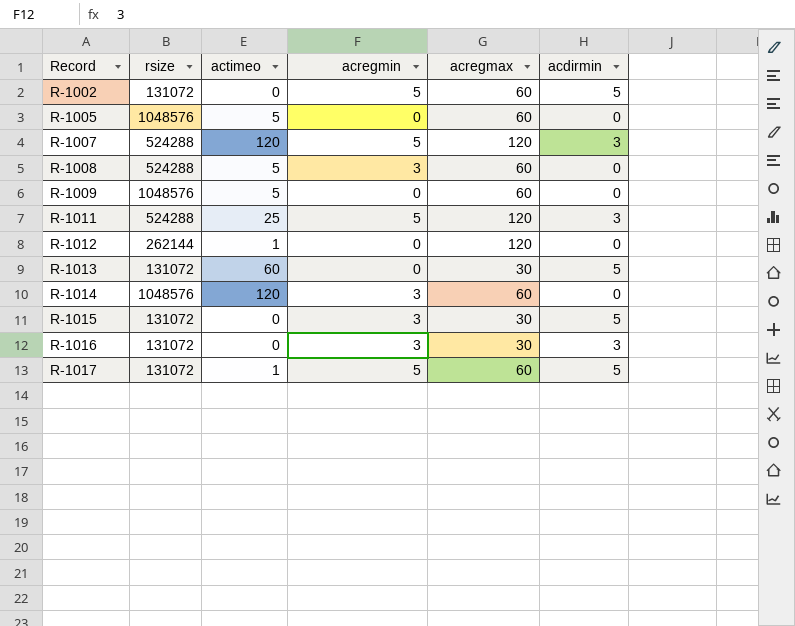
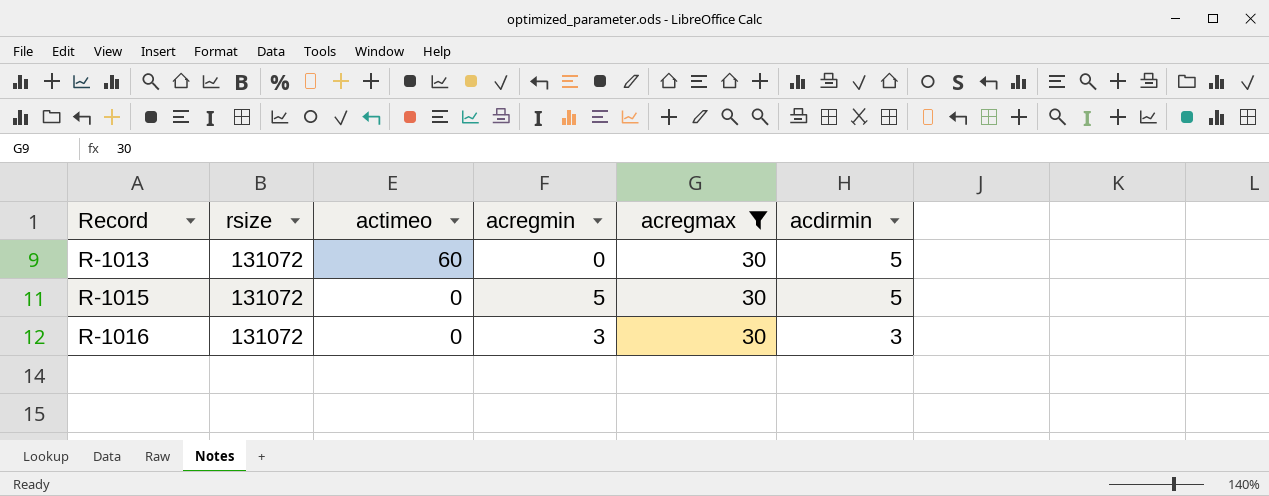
filter: none -> acregmax = 30
R-1015 | acregmin: 3 -> 5

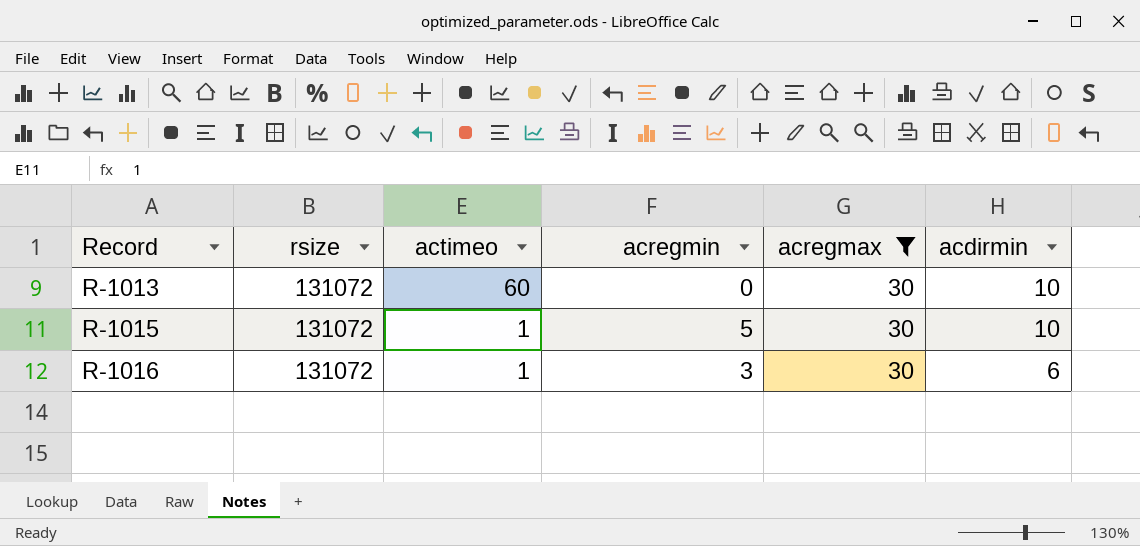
R-1013 | acdirmin: 5 -> 10
R-1015 | actimeo: 0 -> 1
R-1015 | acdirmin: 5 -> 10
R-1016 | actimeo: 0 -> 1
R-1016 | acdirmin: 3 -> 6

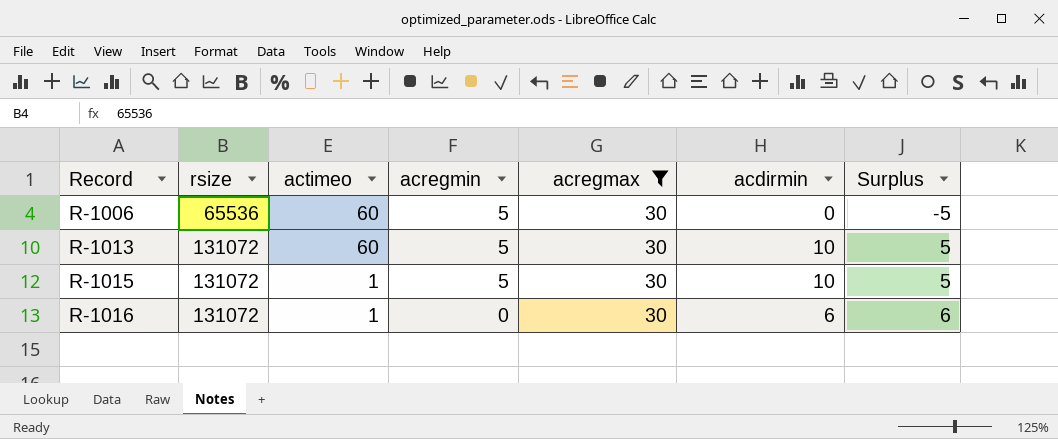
column Surplus | formula: none -> [acdirmin] - [acregmin]
row R-1006: none -> 65536 | 60 | 5 | 30 | 0 | -5
R-1013 | acregmin: 0 -> 5
R-1016 | acregmin: 3 -> 0

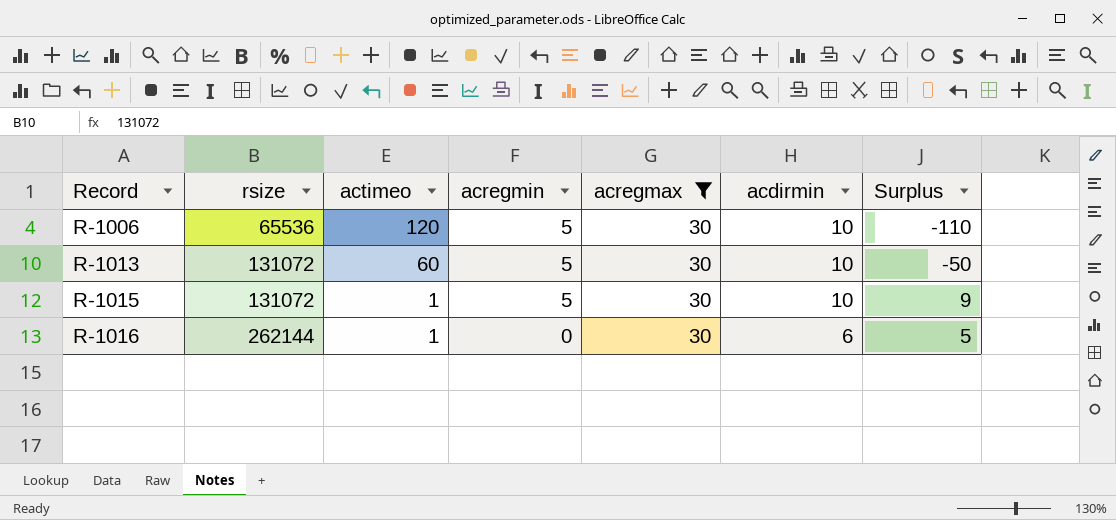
column Surplus | formula: [acdirmin] - [acregmin] -> [acdirmin] - [actimeo]
R-1006 | actimeo: 60 -> 120
R-1006 | acdirmin: 0 -> 10
R-1016 | rsize: 131072 -> 262144

